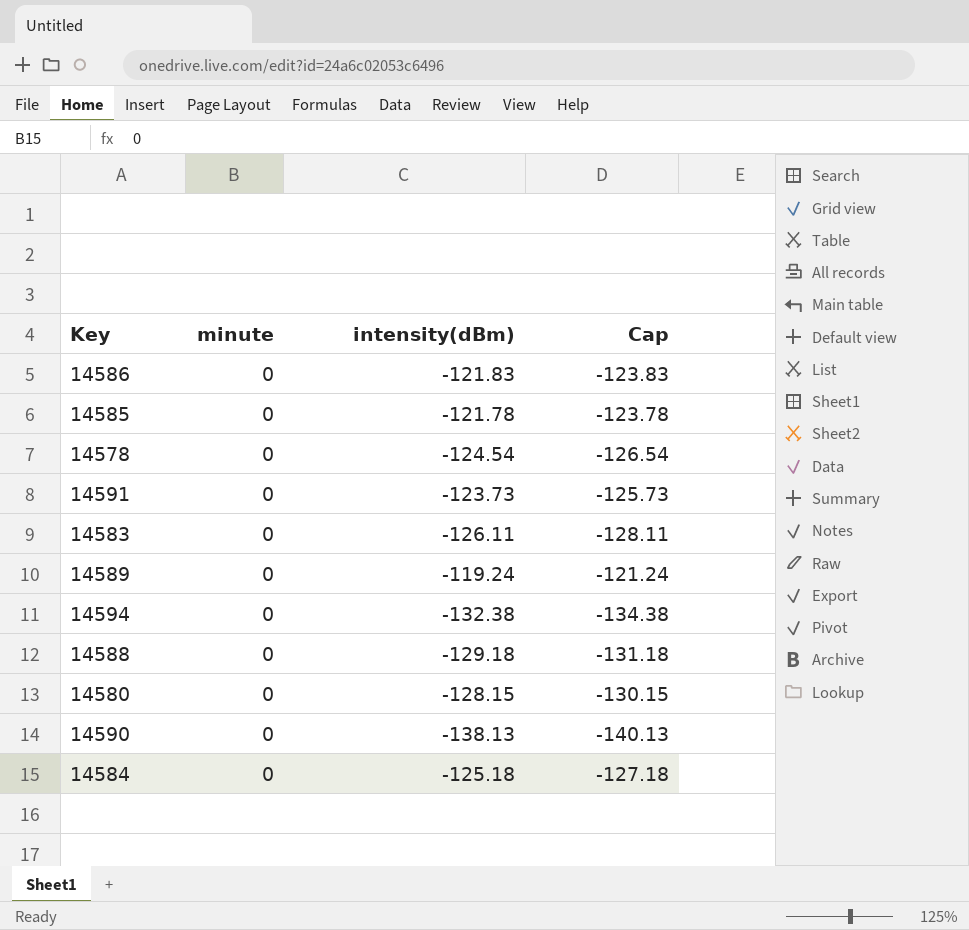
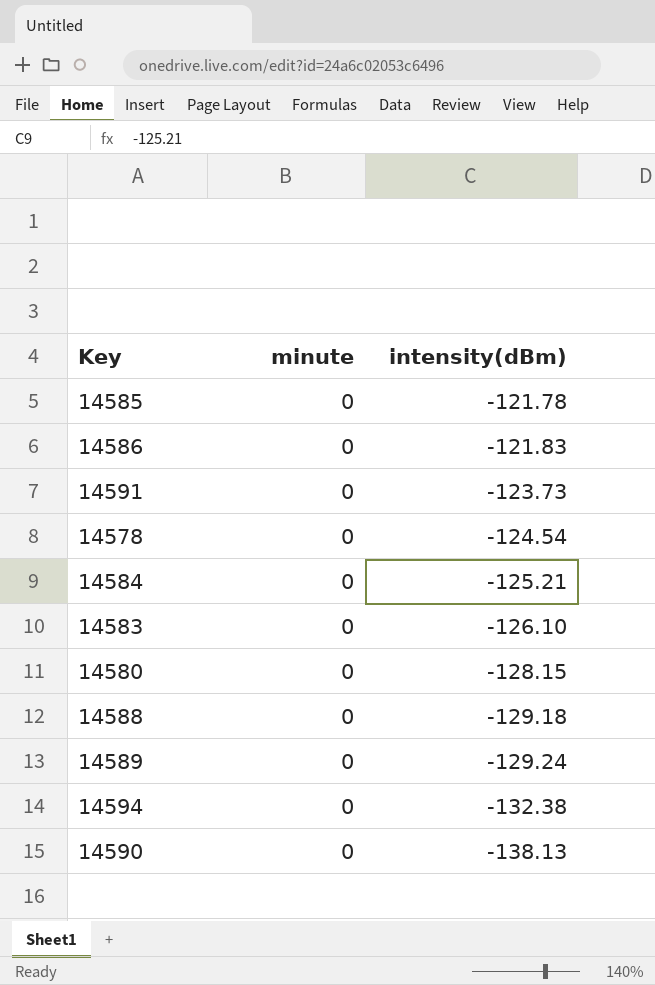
row order: none -> intensity(dBm) descending
column Cap | formula: [intensity(dBm)] - 2 -> none
14584 | intensity(dBm): -125.18 -> -125.21
14583 | intensity(dBm): -126.11 -> -126.10
14589 | intensity(dBm): -119.24 -> -129.24

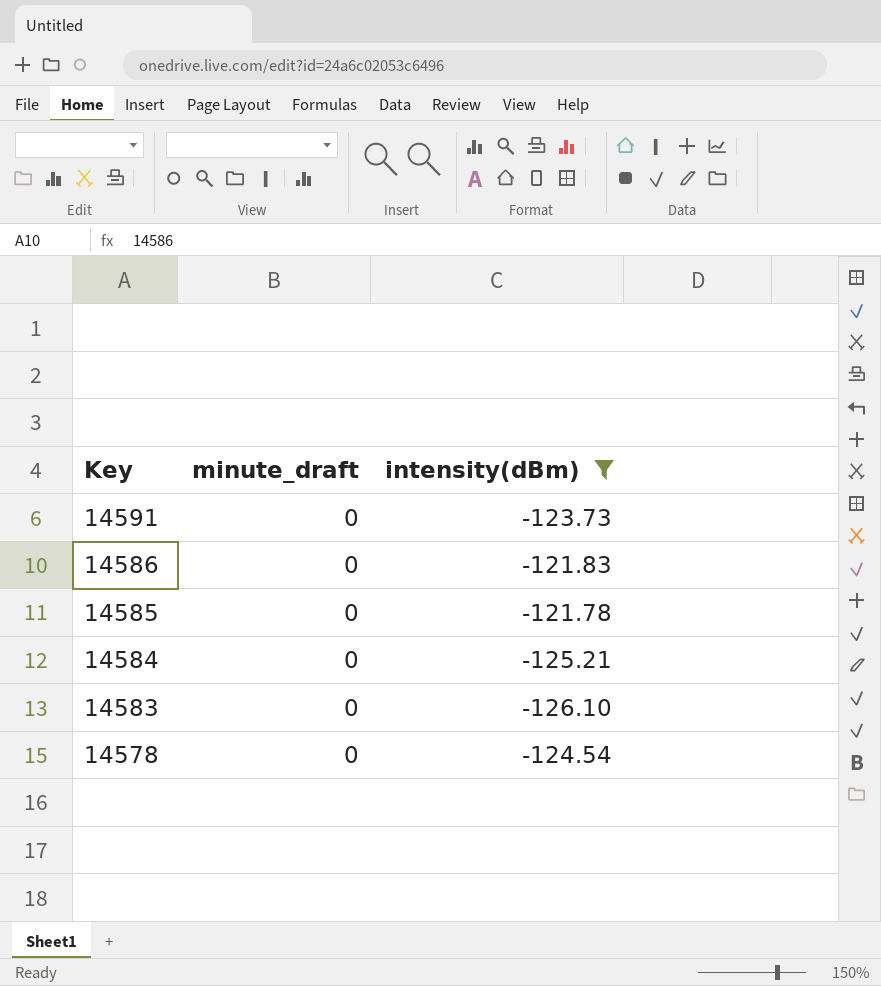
filter: none -> intensity(dBm) >= -126.10
row order: intensity(dBm) descending -> Key descending
column name: minute -> minute_draft

